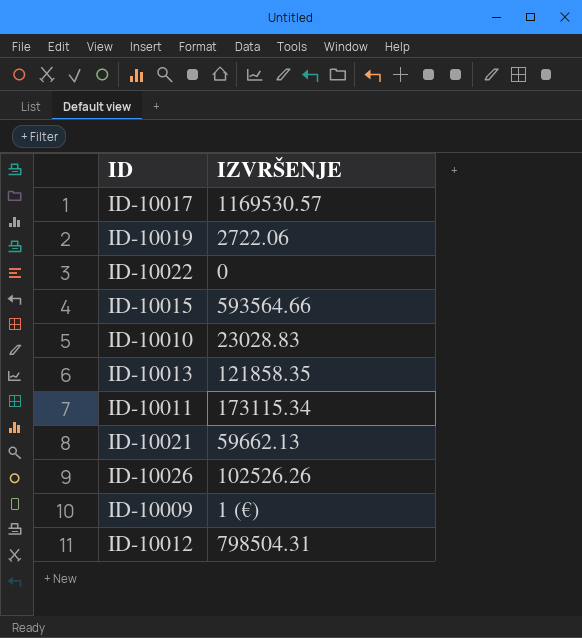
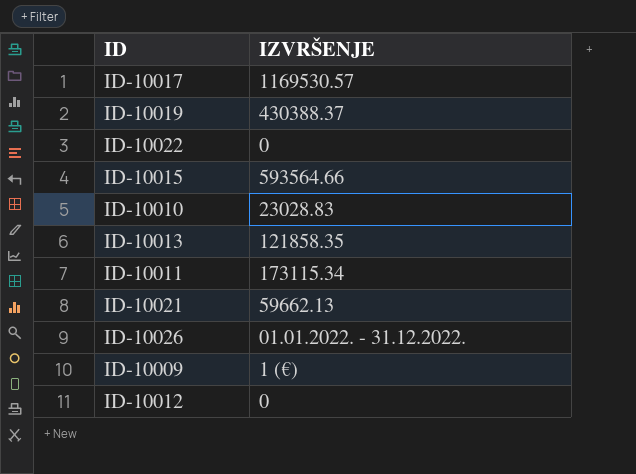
ID-10019 | IZVRŠENJE: 2722.06 -> 430388.37
ID-10026 | IZVRŠENJE: 102526.26 -> 01.01.2022. - 31.12.2022.
ID-10012 | IZVRŠENJE: 798504.31 -> 0

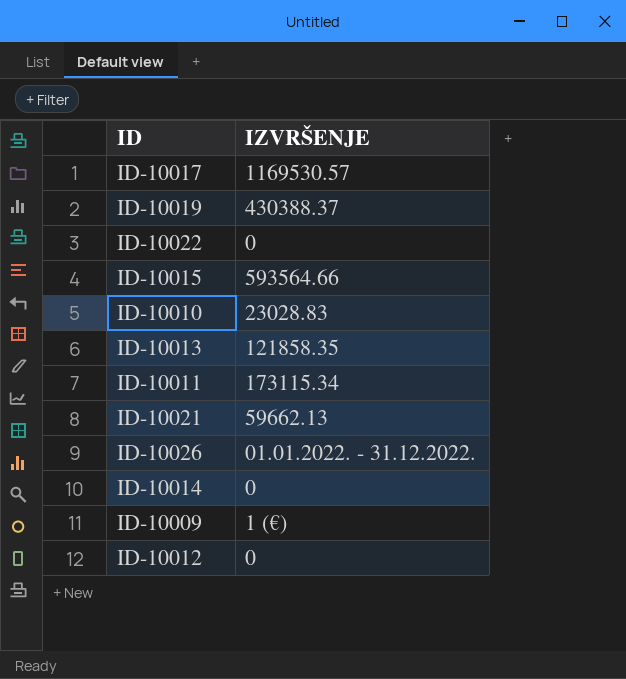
row ID-10014: none -> 0

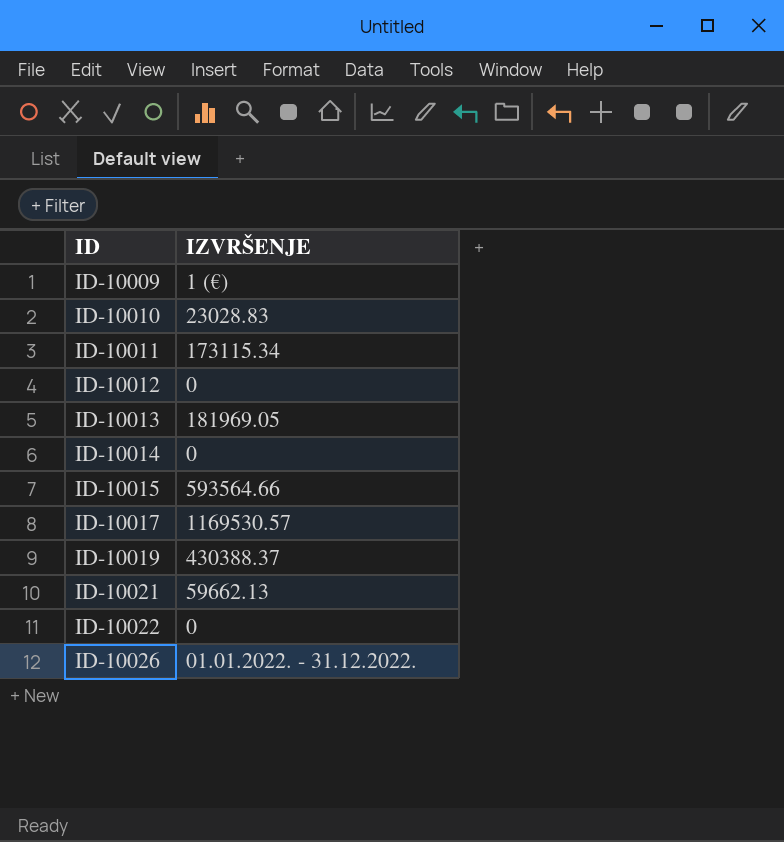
row order: none -> ID ascending
ID-10013 | IZVRŠENJE: 121858.35 -> 181969.05

